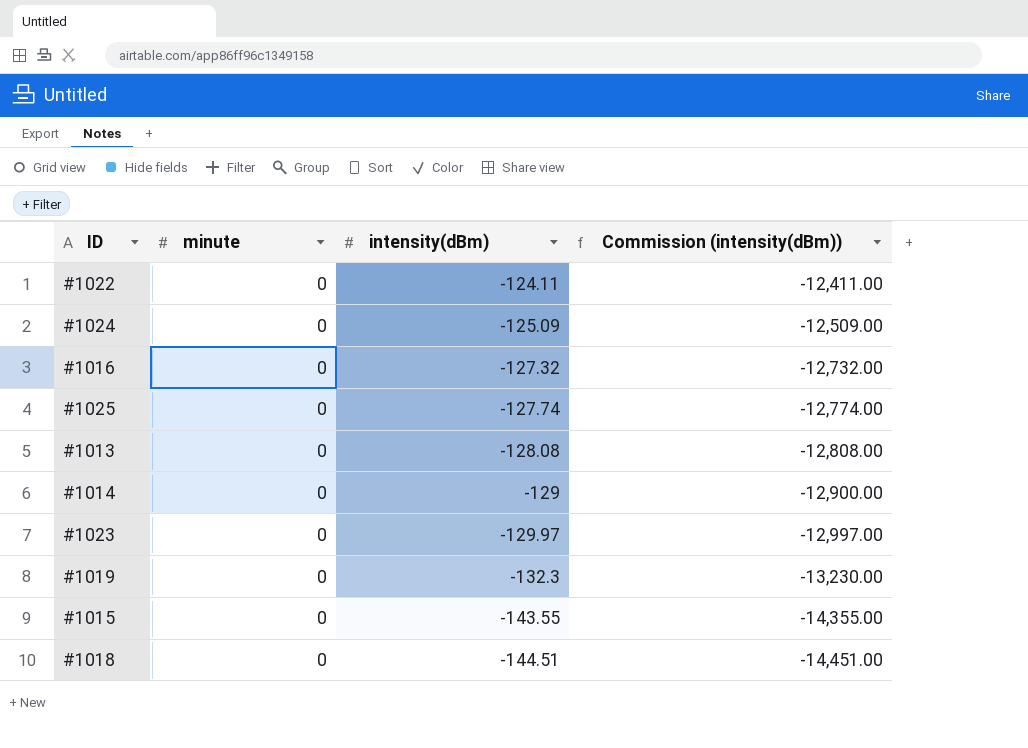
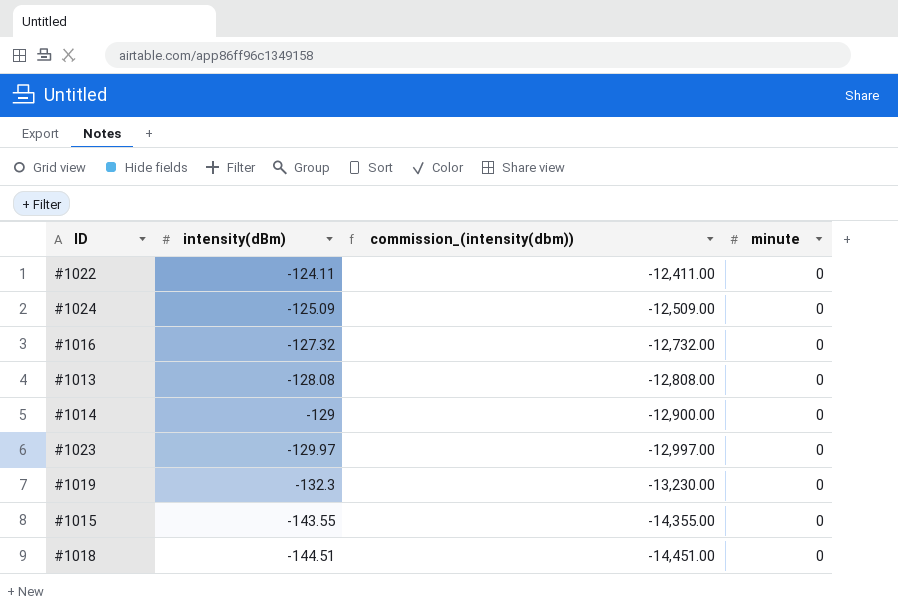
column name: Commission (intensity(dBm)) -> commission_(intensity(dbm))
column minute | position: 2 -> 4
row #1025: 0 | -127.74 | -12,774.00 -> none

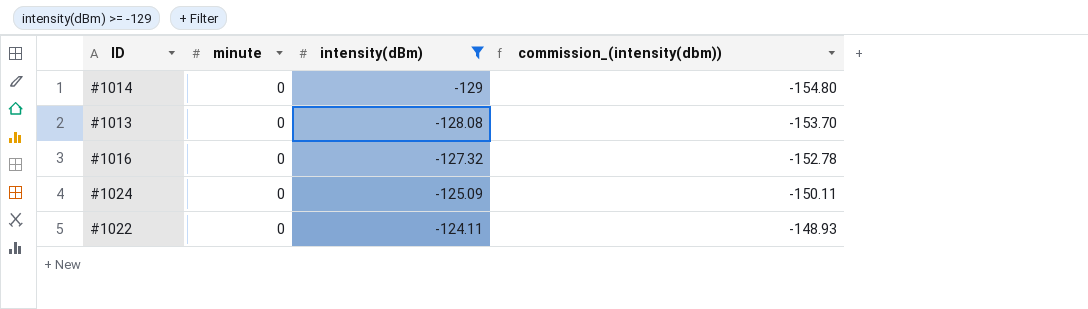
filter: none -> intensity(dBm) >= -129
row order: intensity(dBm) descending -> intensity(dBm) ascending
column minute | position: 4 -> 2
column commission_(intensity(dbm)) | formula: [intensity(dBm)] * 100 -> [intensity(dBm)] * 1.2

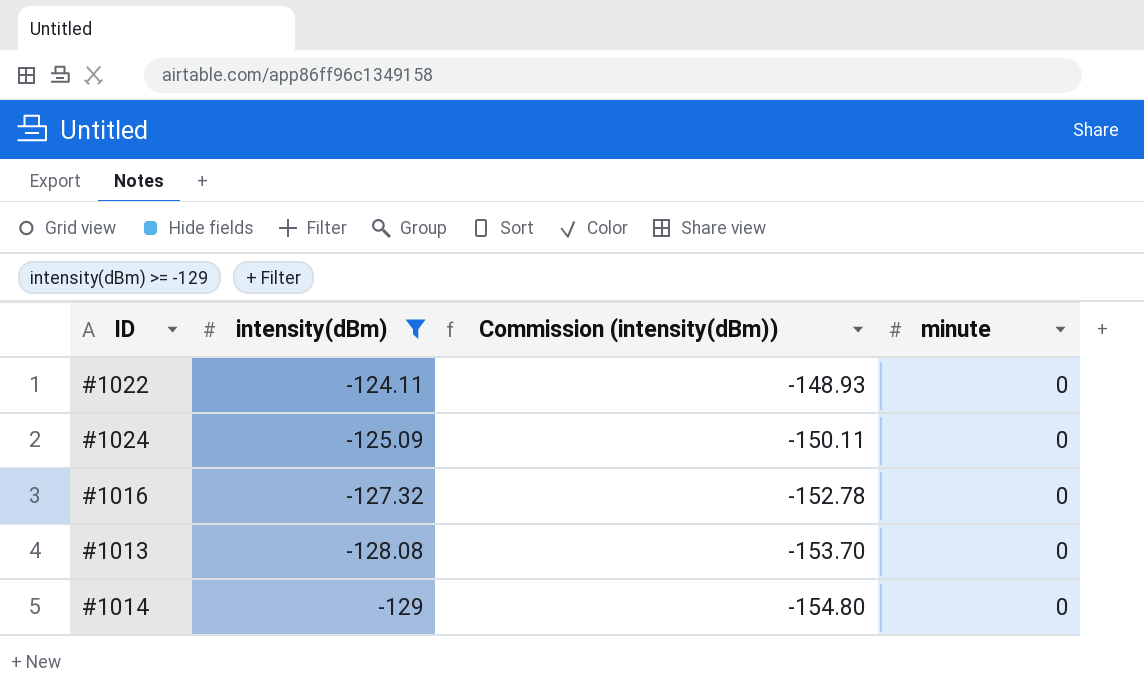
row order: intensity(dBm) ascending -> intensity(dBm) descending
column name: commission_(intensity(dbm)) -> Commission (intensity(dBm))
column minute | position: 2 -> 4

